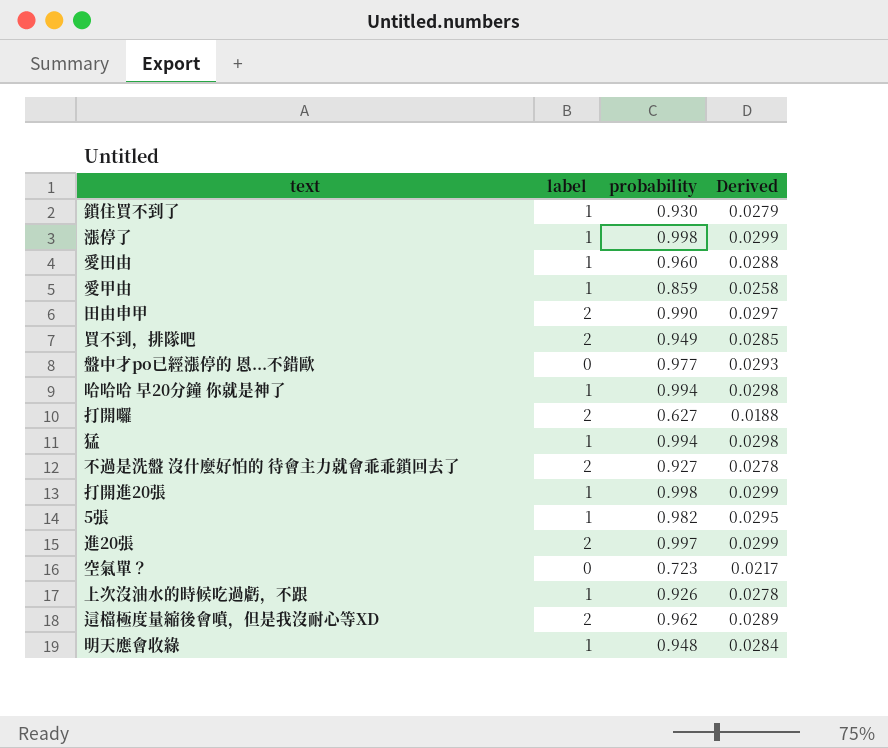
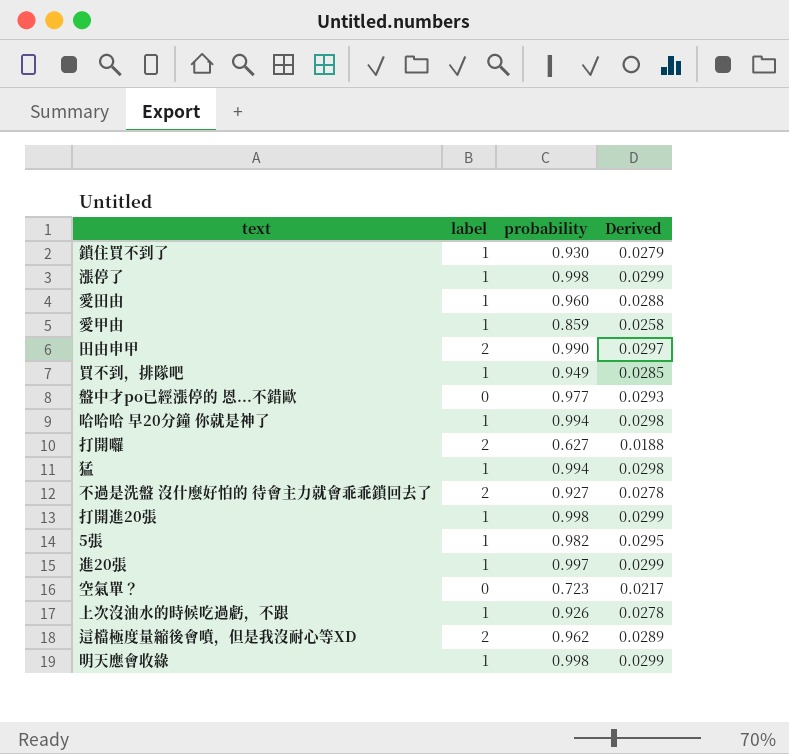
買不到，排隊吧 | label: 2 -> 1
進20張 | label: 2 -> 1
明天應會收綠 | probability: 0.948 -> 0.998
明天應會收綠 | Derived: 0.0284 -> 0.0299

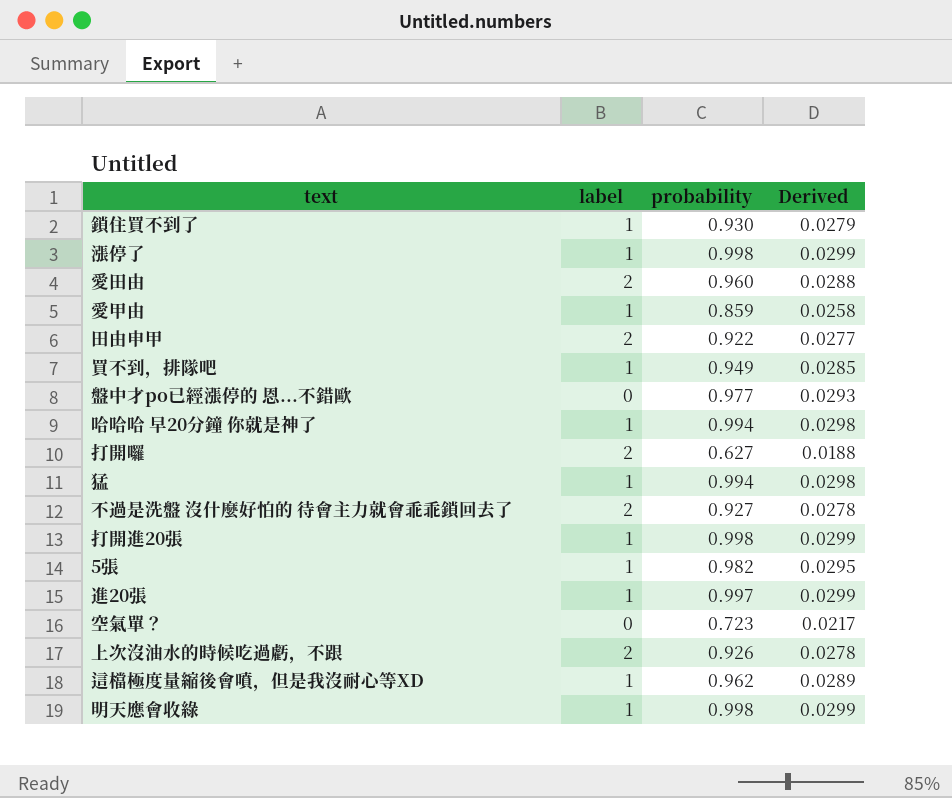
愛田由 | label: 1 -> 2
田由申甲 | probability: 0.990 -> 0.922
田由申甲 | Derived: 0.0297 -> 0.0277
上次沒油水的時候吃過虧，不跟 | label: 1 -> 2
這檔極度量縮後會噴，但是我沒耐心等XD | label: 2 -> 1

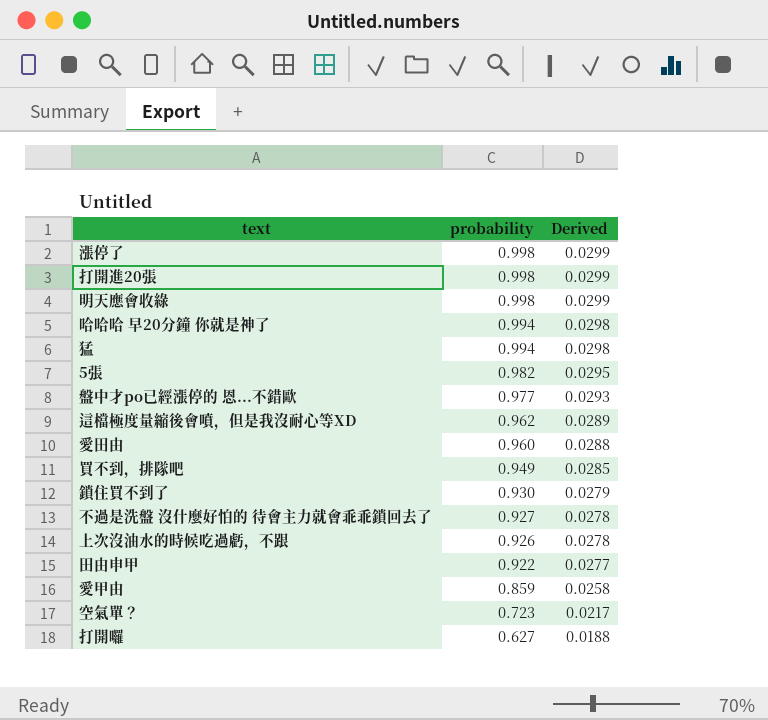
row order: none -> probability descending
column label | position: 2 -> none
row 進20張: 1 | 0.997 | 0.0299 -> none

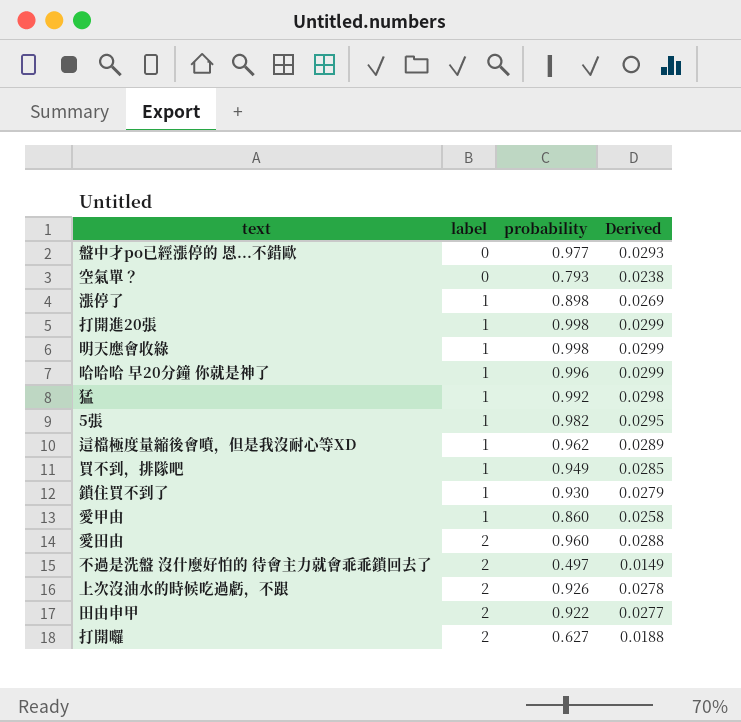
row order: probability descending -> label ascending
column label | position: none -> 2
空氣單？ | probability: 0.723 -> 0.793
空氣單？ | Derived: 0.0217 -> 0.0238
漲停了 | probability: 0.998 -> 0.898
漲停了 | Derived: 0.0299 -> 0.0269
哈哈哈 早20分鐘 你就是神了 | probability: 0.994 -> 0.996
哈哈哈 早20分鐘 你就是神了 | Derived: 0.0298 -> 0.0299
猛 | probability: 0.994 -> 0.992
愛甲由 | probability: 0.859 -> 0.860
不過是洗盤 沒什麼好怕的 待會主力就會乖乖鎖回去了 | probability: 0.927 -> 0.497
不過是洗盤 沒什麼好怕的 待會主力就會乖乖鎖回去了 | Derived: 0.0278 -> 0.0149

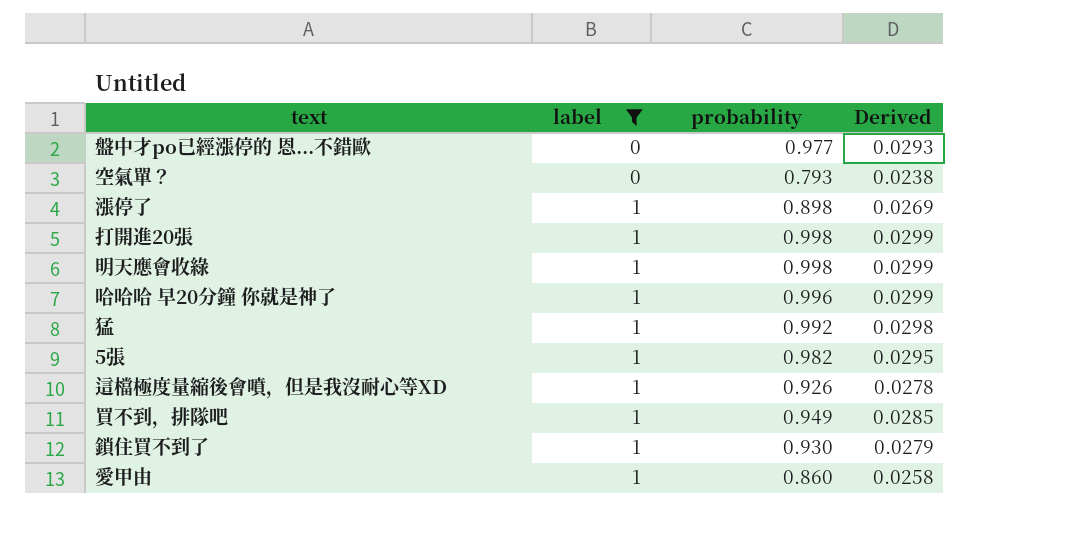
filter: none -> label != 2
這檔極度量縮後會噴，但是我沒耐心等XD | probability: 0.962 -> 0.926
這檔極度量縮後會噴，但是我沒耐心等XD | Derived: 0.0289 -> 0.0278

